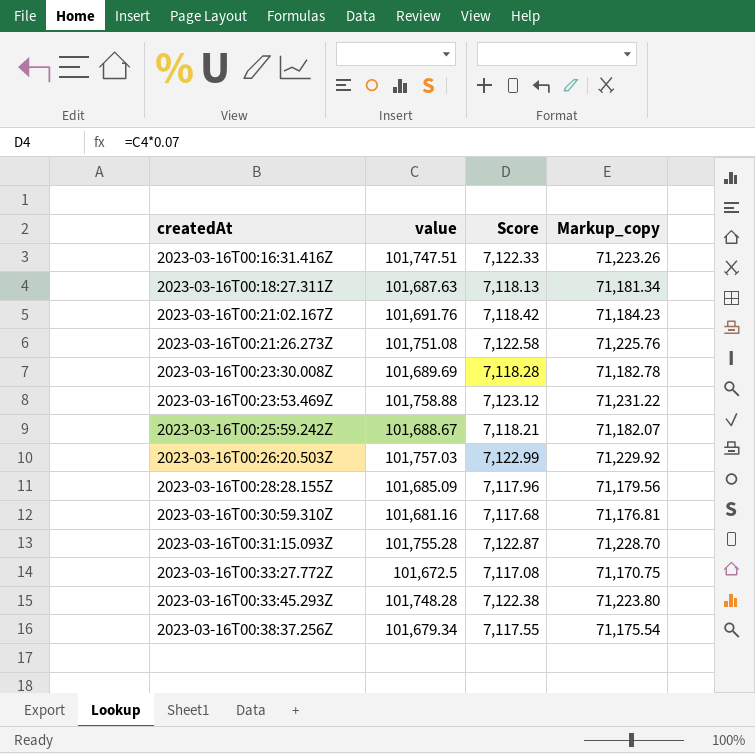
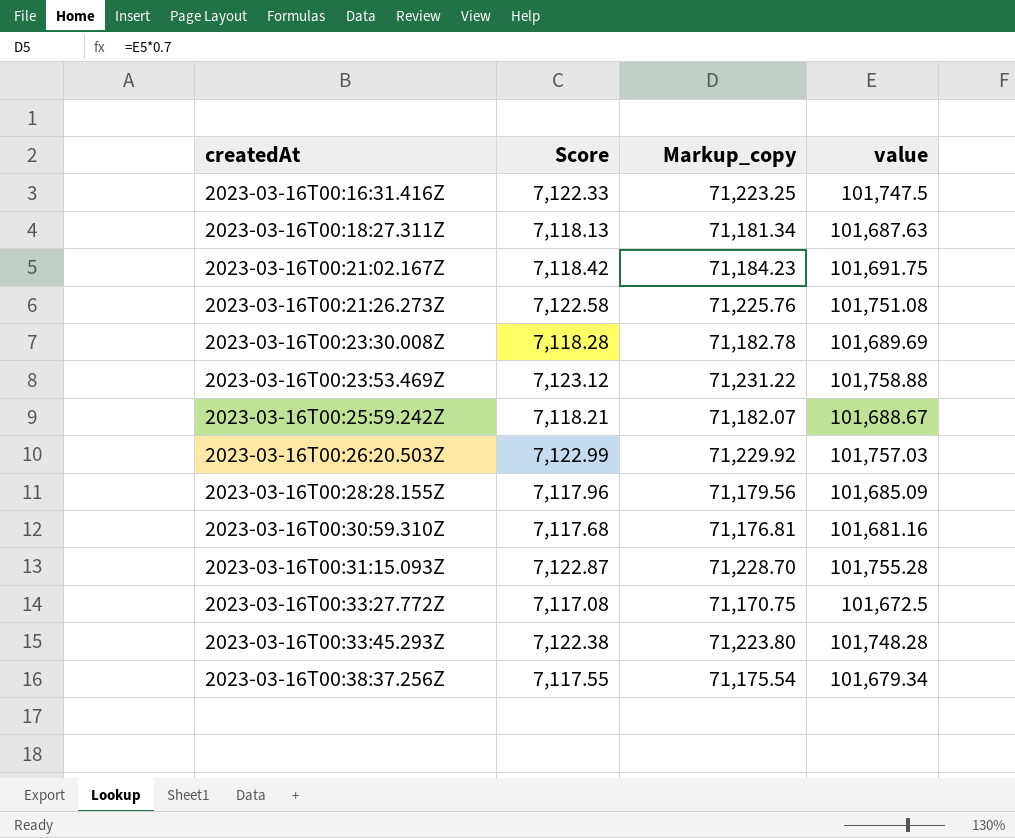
column value | position: 2 -> 4
2023-03-16T00:16:31.416Z | Markup_copy: 71,223.26 -> 71,223.25
2023-03-16T00:16:31.416Z | value: 101,747.51 -> 101,747.5
2023-03-16T00:21:02.167Z | value: 101,691.76 -> 101,691.75

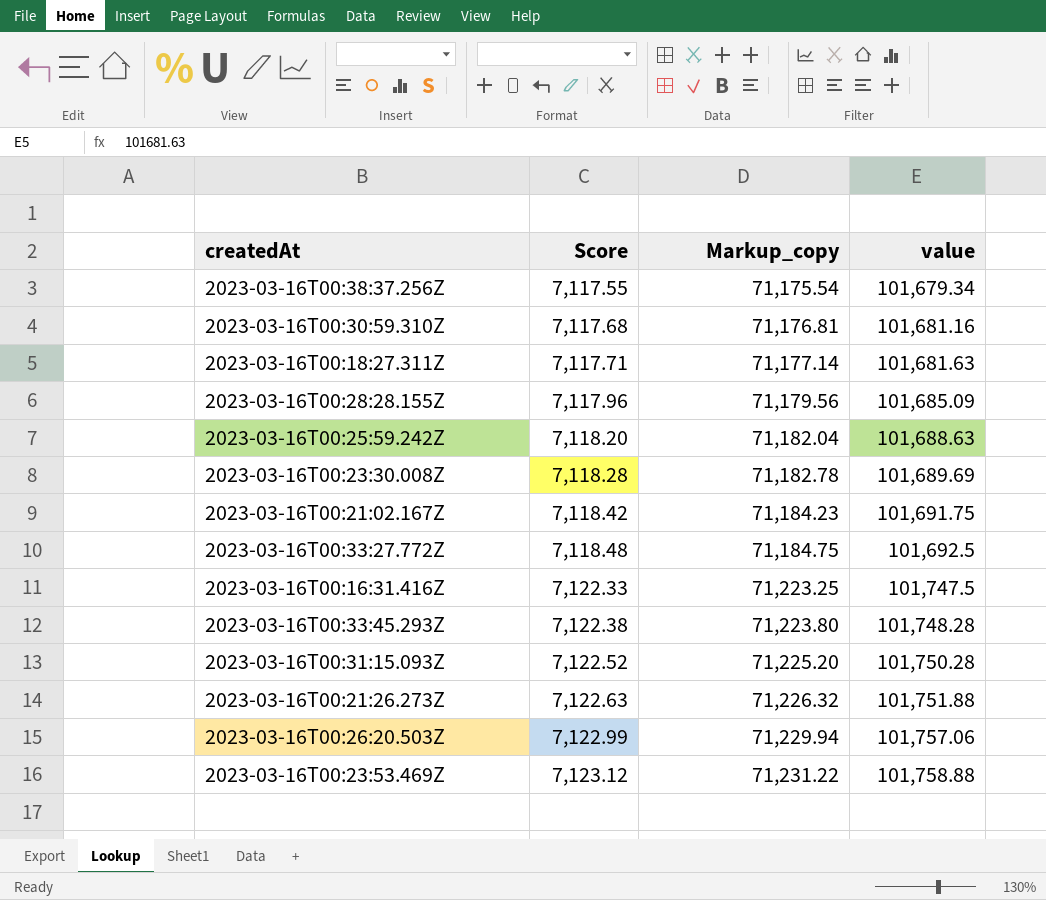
row order: createdAt ascending -> Score ascending
2023-03-16T00:18:27.311Z | Score: 7,118.13 -> 7,117.71
2023-03-16T00:18:27.311Z | Markup_copy: 71,181.34 -> 71,177.14
2023-03-16T00:18:27.311Z | value: 101,687.63 -> 101,681.63
2023-03-16T00:25:59.242Z | Score: 7,118.21 -> 7,118.20
2023-03-16T00:25:59.242Z | Markup_copy: 71,182.07 -> 71,182.04
2023-03-16T00:25:59.242Z | value: 101,688.67 -> 101,688.63
2023-03-16T00:33:27.772Z | Score: 7,117.08 -> 7,118.48
2023-03-16T00:33:27.772Z | Markup_copy: 71,170.75 -> 71,184.75
2023-03-16T00:33:27.772Z | value: 101,672.5 -> 101,692.5
2023-03-16T00:31:15.093Z | Score: 7,122.87 -> 7,122.52
2023-03-16T00:31:15.093Z | Markup_copy: 71,228.70 -> 71,225.20
2023-03-16T00:31:15.093Z | value: 101,755.28 -> 101,750.28
2023-03-16T00:21:26.273Z | Score: 7,122.58 -> 7,122.63
2023-03-16T00:21:26.273Z | Markup_copy: 71,225.76 -> 71,226.32
2023-03-16T00:21:26.273Z | value: 101,751.08 -> 101,751.88
2023-03-16T00:26:20.503Z | Markup_copy: 71,229.92 -> 71,229.94
2023-03-16T00:26:20.503Z | value: 101,757.03 -> 101,757.06

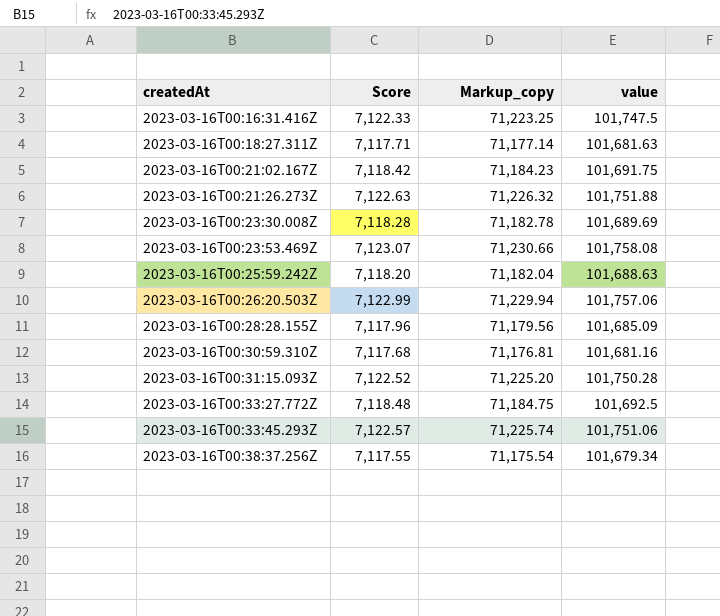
row order: Score ascending -> createdAt ascending
2023-03-16T00:23:53.469Z | Score: 7,123.12 -> 7,123.07
2023-03-16T00:23:53.469Z | Markup_copy: 71,231.22 -> 71,230.66
2023-03-16T00:23:53.469Z | value: 101,758.88 -> 101,758.08
2023-03-16T00:33:45.293Z | Score: 7,122.38 -> 7,122.57
2023-03-16T00:33:45.293Z | Markup_copy: 71,223.80 -> 71,225.74
2023-03-16T00:33:45.293Z | value: 101,748.28 -> 101,751.06

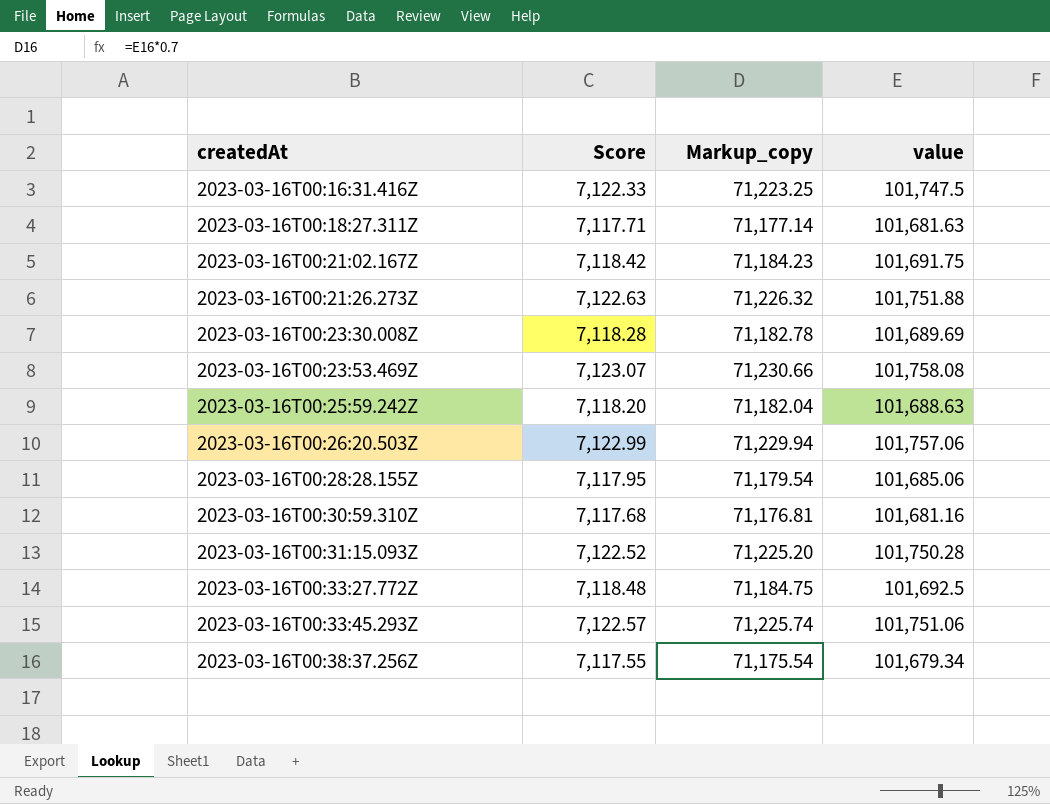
2023-03-16T00:28:28.155Z | Score: 7,117.96 -> 7,117.95
2023-03-16T00:28:28.155Z | Markup_copy: 71,179.56 -> 71,179.54
2023-03-16T00:28:28.155Z | value: 101,685.09 -> 101,685.06

